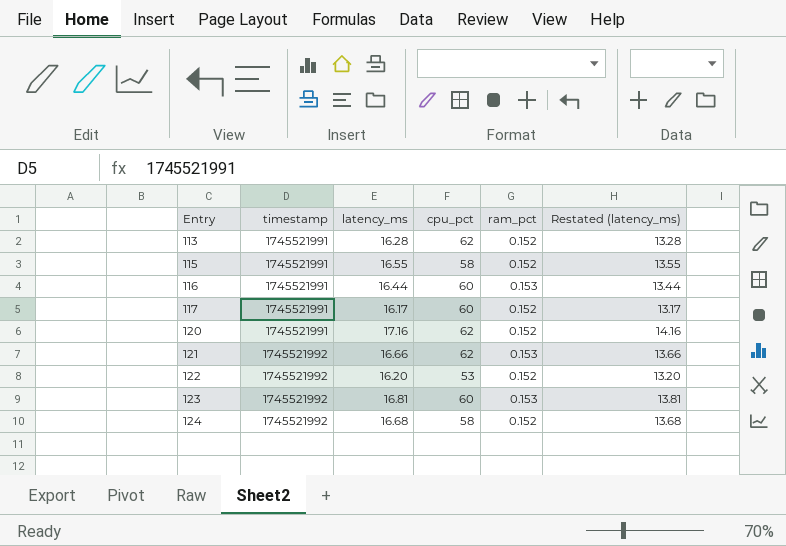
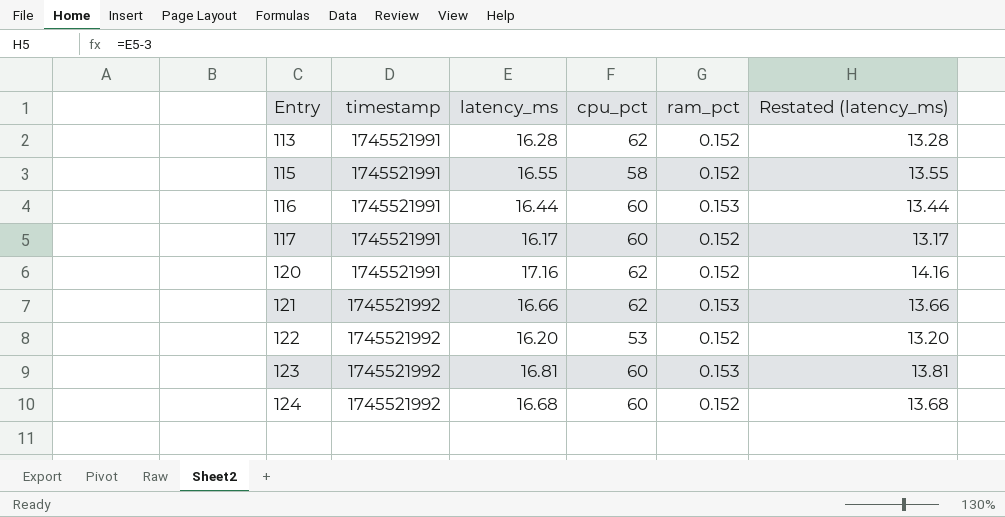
124 | cpu_pct: 58 -> 60

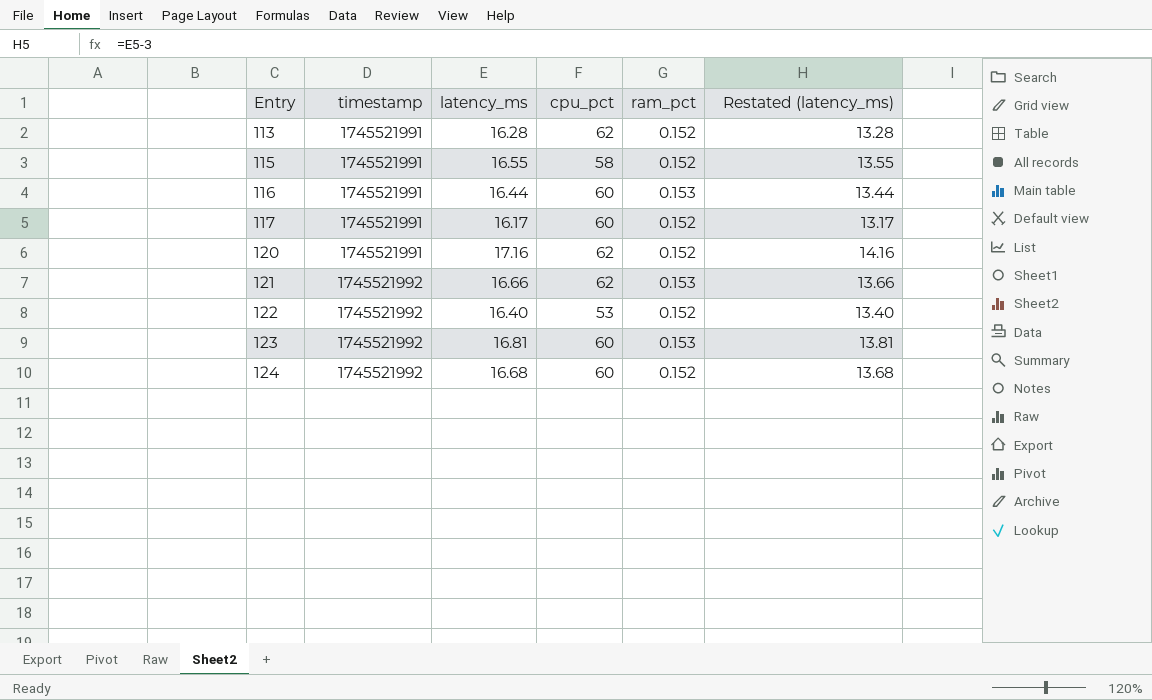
122 | latency_ms: 16.20 -> 16.40
122 | Restated (latency_ms): 13.20 -> 13.40

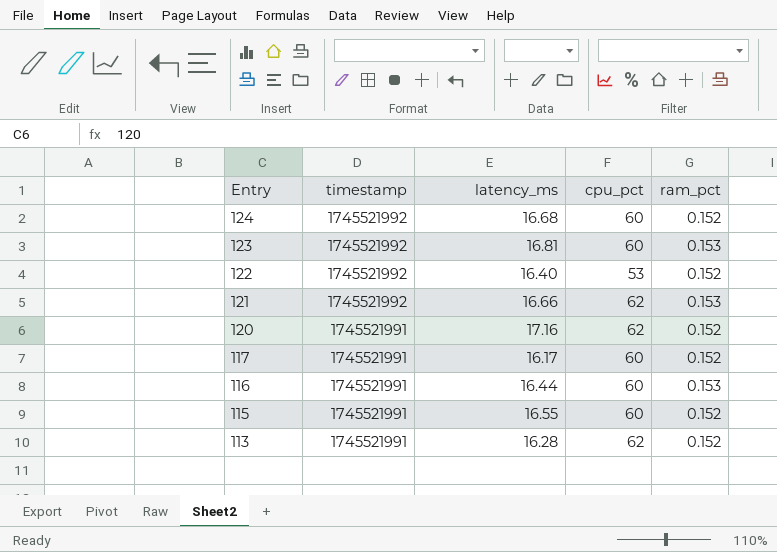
row order: Entry ascending -> Entry descending
column Restated (latency_ms) | formula: [latency_ms] - 3 -> none
115 | cpu_pct: 58 -> 60

